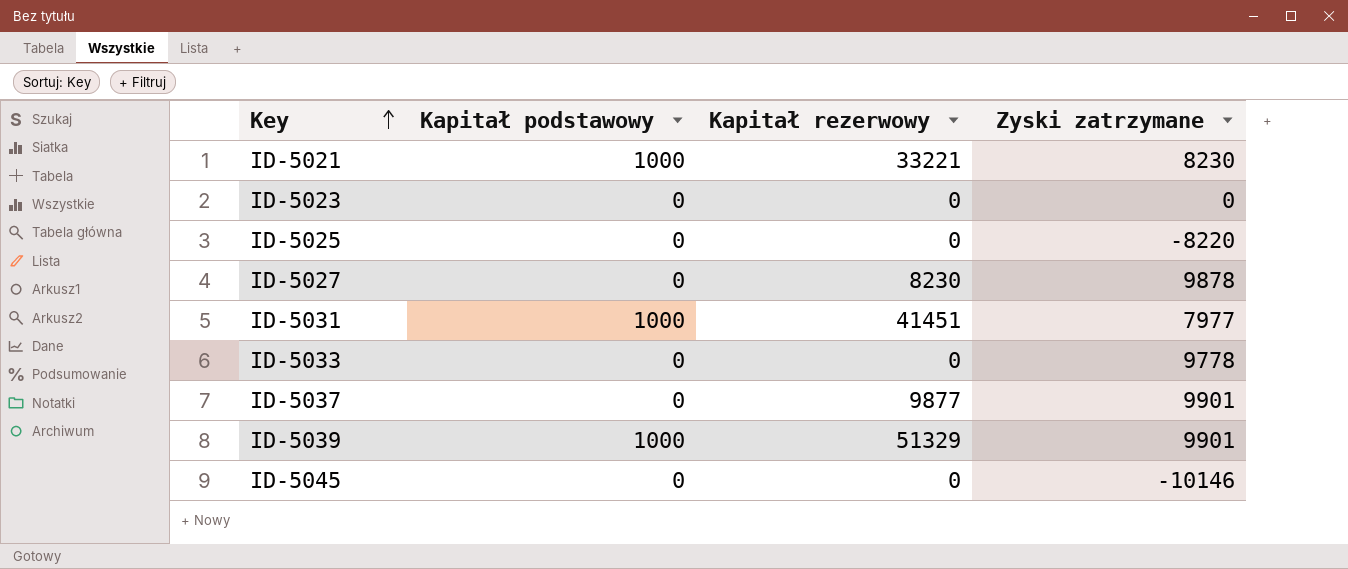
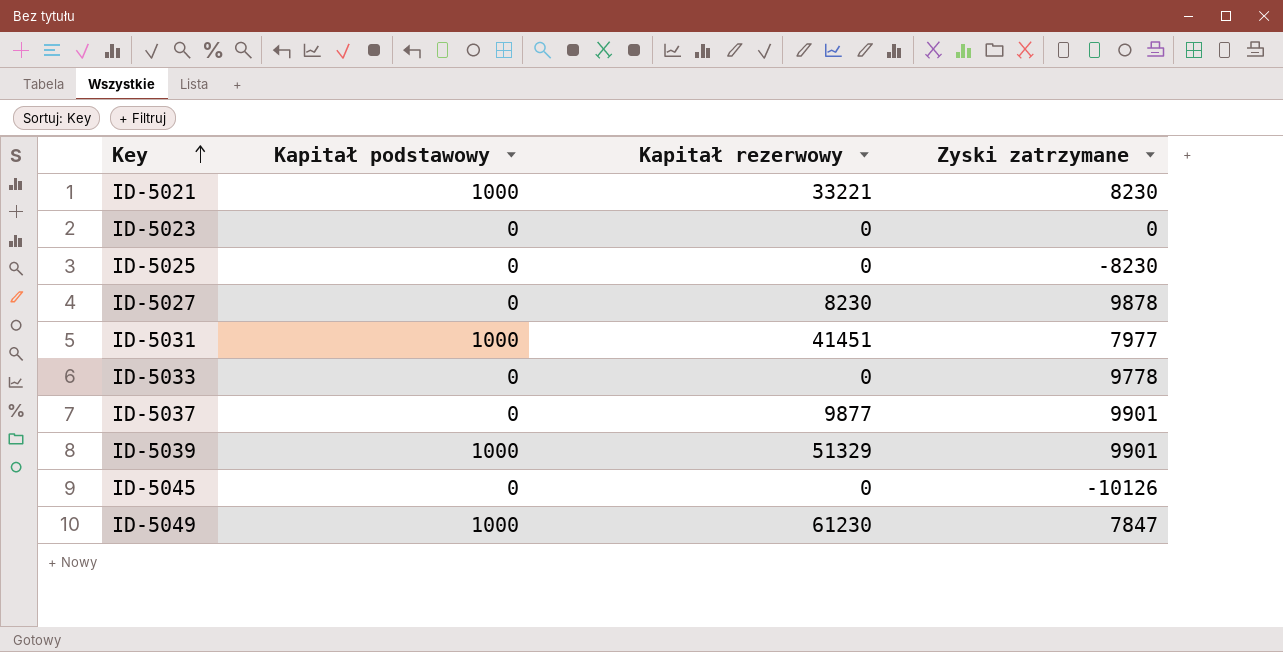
ID-5025 | Zyski zatrzymane: -8220 -> -8230
ID-5045 | Zyski zatrzymane: -10146 -> -10126
row ID-5049: none -> 1000 | 61230 | 7847

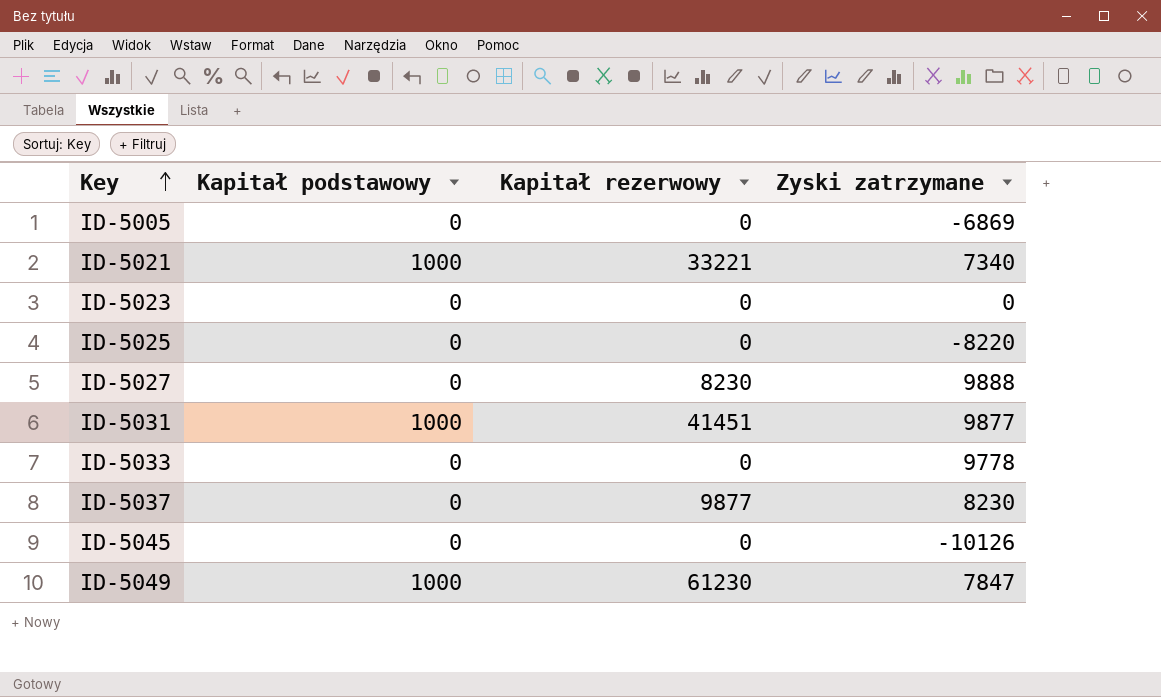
row ID-5039: 1000 | 51329 | 9901 -> none
row ID-5005: none -> 0 | 0 | -6869
ID-5021 | Zyski zatrzymane: 8230 -> 7340
ID-5025 | Zyski zatrzymane: -8230 -> -8220
ID-5027 | Zyski zatrzymane: 9878 -> 9888
ID-5031 | Zyski zatrzymane: 7977 -> 9877
ID-5037 | Zyski zatrzymane: 9901 -> 8230

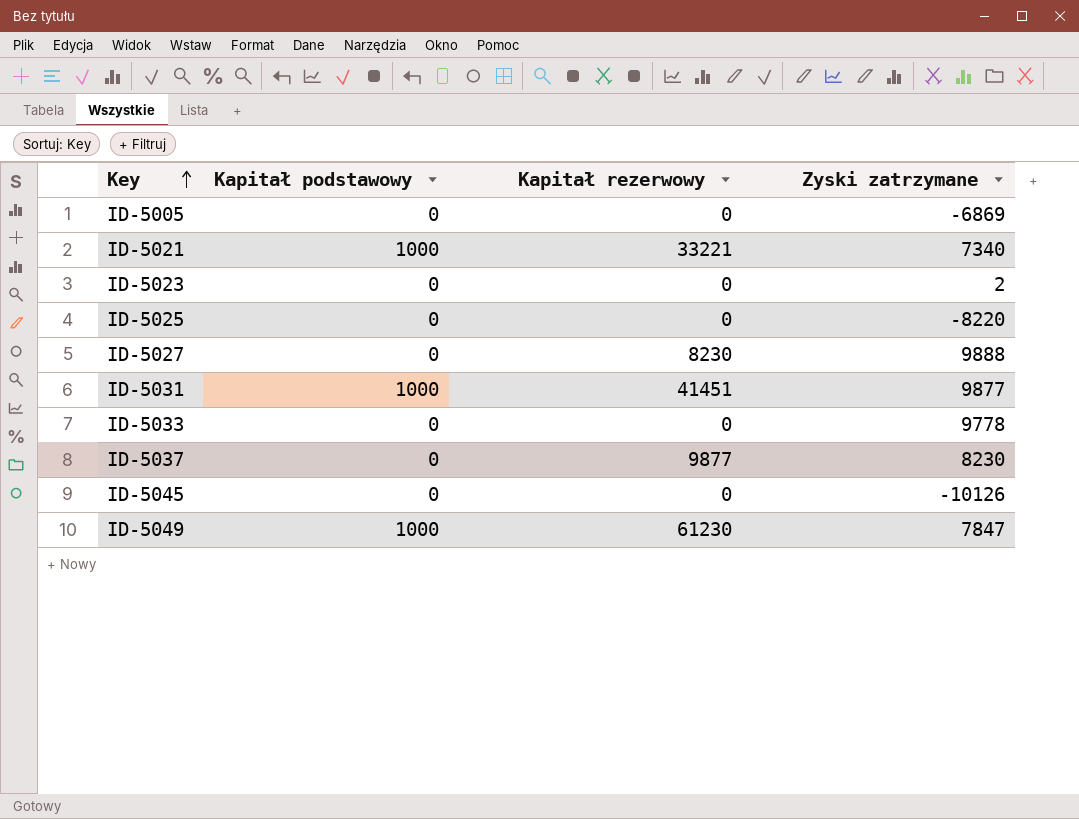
ID-5023 | Zyski zatrzymane: 0 -> 2

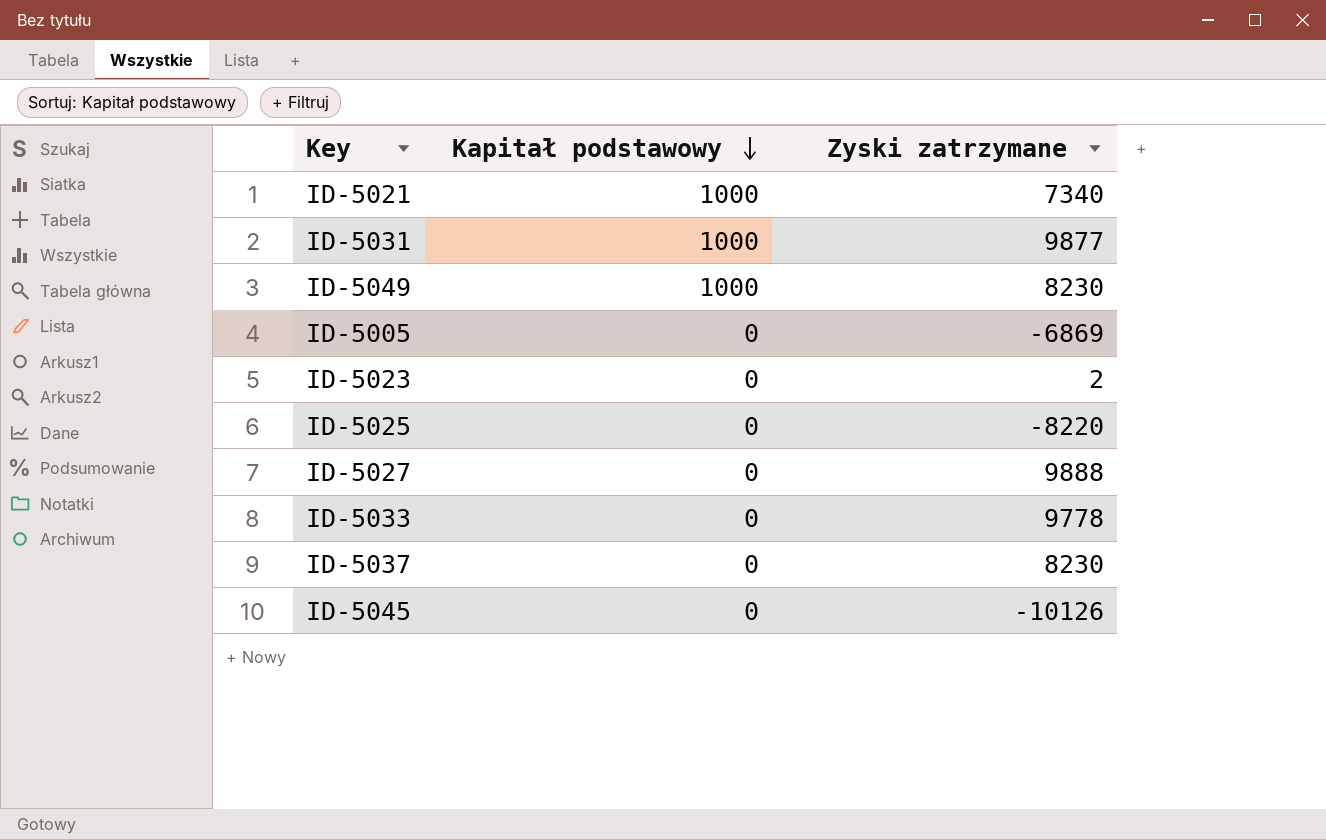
row order: Key ascending -> Kapitał podstawowy descending
column Kapitał rezerwowy | position: 3 -> none
ID-5049 | Zyski zatrzymane: 7847 -> 8230

